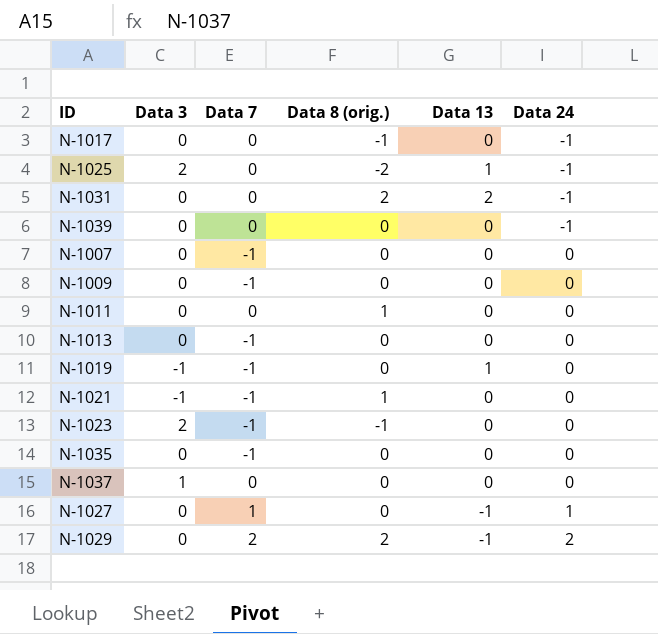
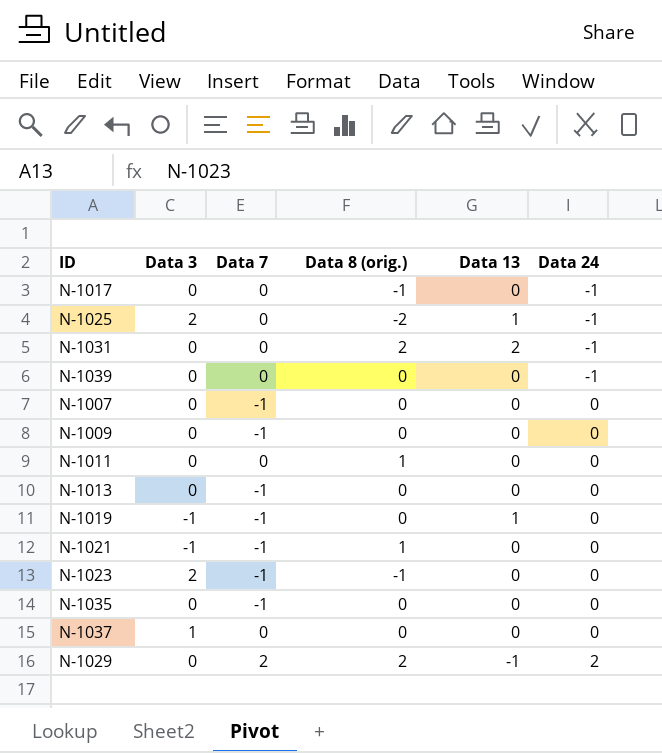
row N-1027: 0 | 1 | 0 | -1 | 1 -> none

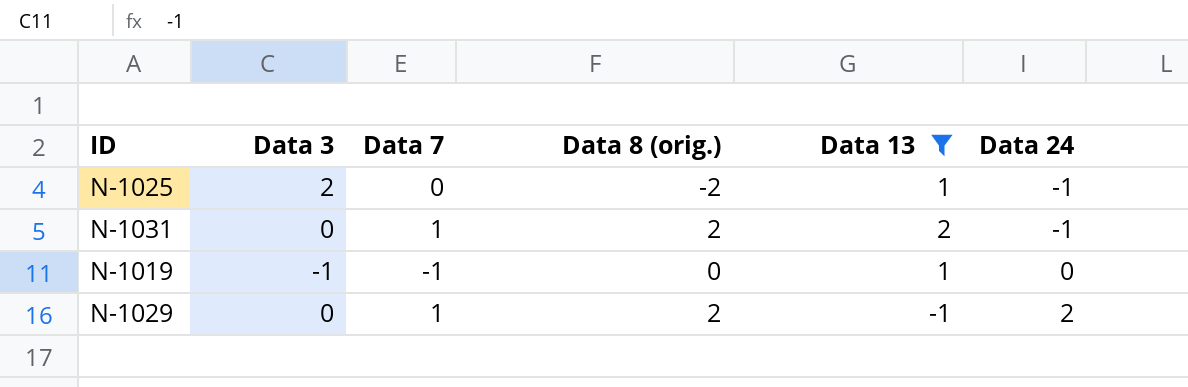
filter: none -> Data 13 != 0
N-1031 | Data 7: 0 -> 1
N-1029 | Data 7: 2 -> 1

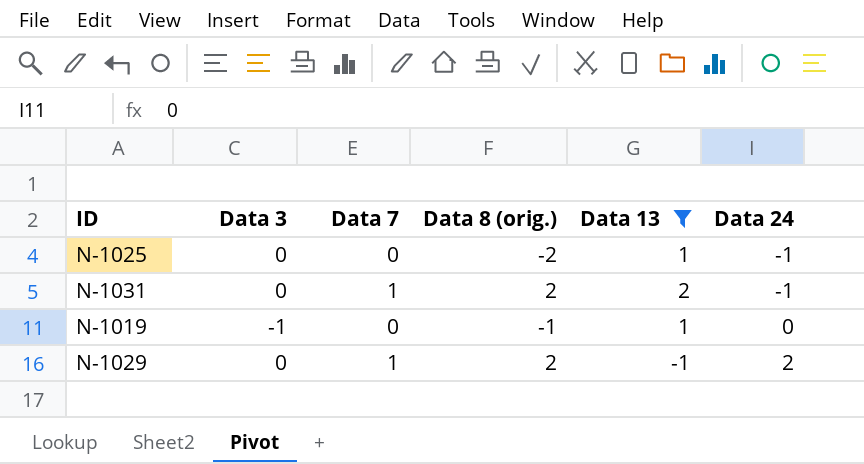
N-1025 | Data 3: 2 -> 0
N-1019 | Data 7: -1 -> 0
N-1019 | Data 8 (orig.): 0 -> -1

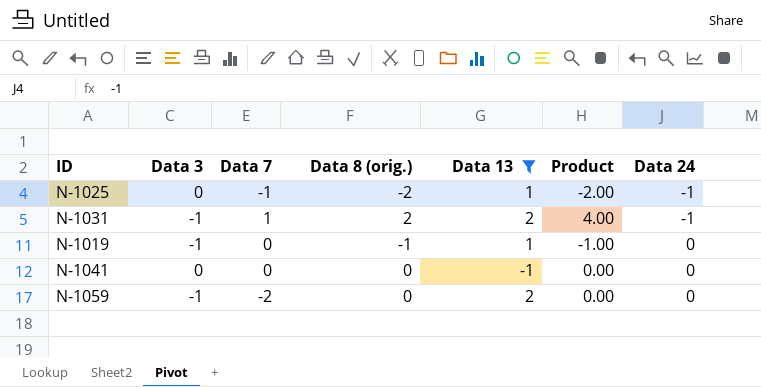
column Product | formula: none -> [Data 8 (orig.)] * [Data 13]
row N-1029: 0 | 1 | 2 | -1 | 2 -> none
N-1025 | Data 7: 0 -> -1
N-1031 | Data 3: 0 -> -1
row N-1041: none -> 0 | 0 | 0 | -1 | 0.00 | 0
row N-1059: none -> -1 | -2 | 0 | 2 | 0.00 | 0

